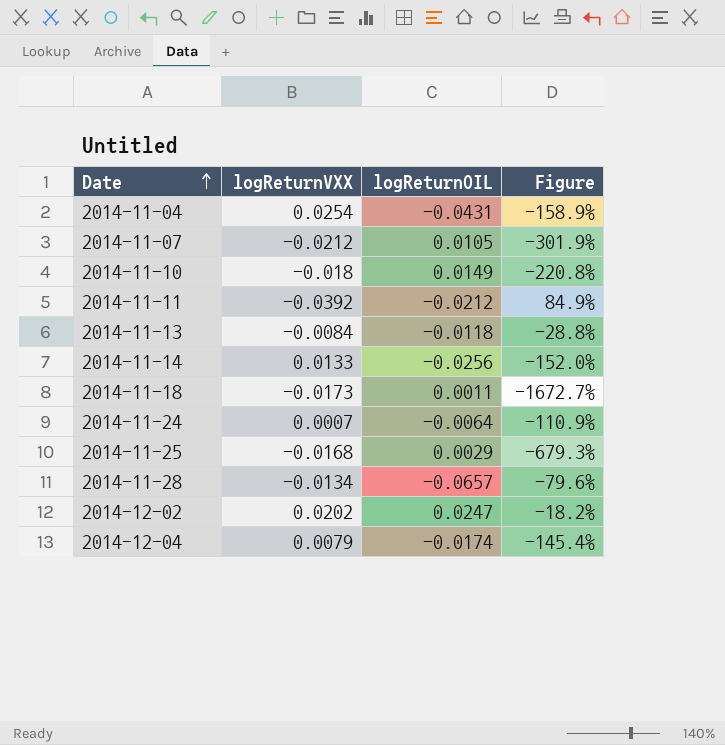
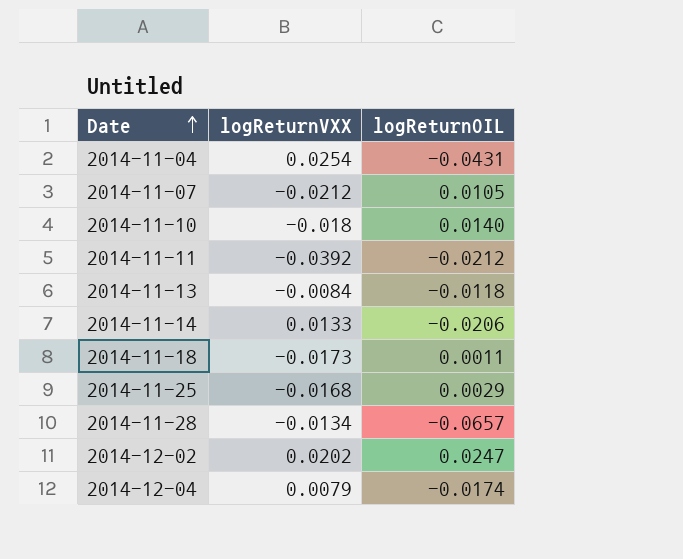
column Figure | formula: ([logReturnVXX] - [logReturnOIL]) / [logReturnOIL] -> none
row 2014-11-24: 0.0007 | -0.0064 | -110.9% -> none
2014-11-10 | logReturnOIL: 0.0149 -> 0.0140
2014-11-14 | logReturnOIL: -0.0256 -> -0.0206

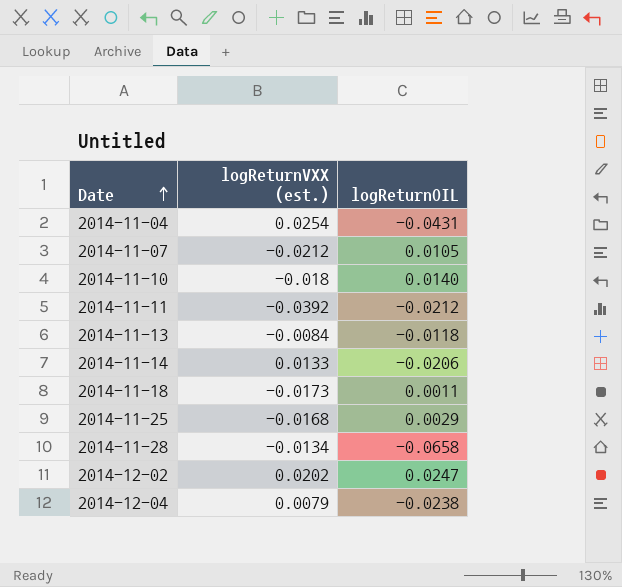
column name: logReturnVXX -> logReturnVXX (est.)
2014-11-28 | logReturnOIL: -0.0657 -> -0.0658
2014-12-04 | logReturnOIL: -0.0174 -> -0.0238

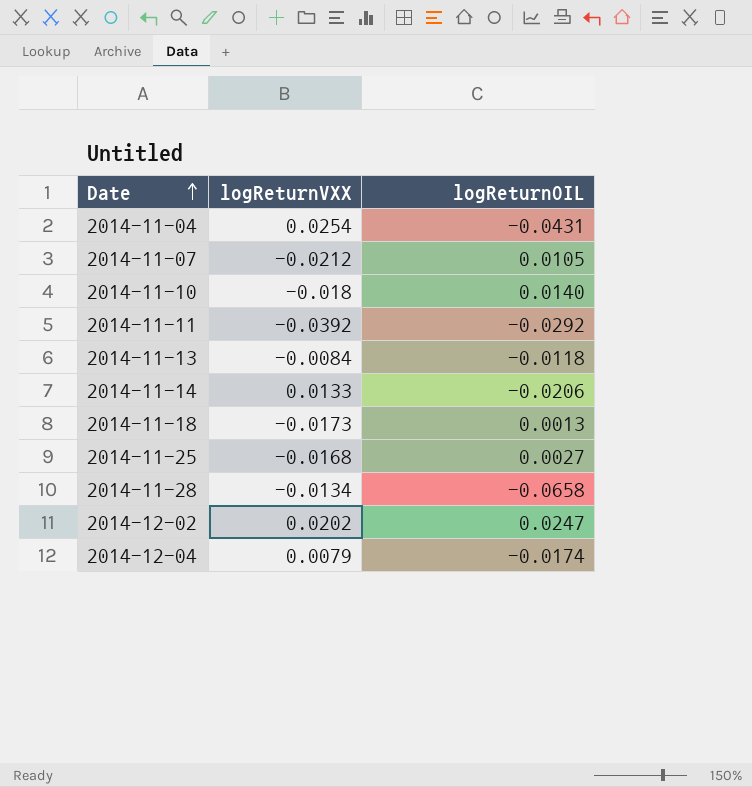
column name: logReturnVXX (est.) -> logReturnVXX
2014-11-11 | logReturnOIL: -0.0212 -> -0.0292
2014-11-18 | logReturnOIL: 0.0011 -> 0.0013
2014-11-25 | logReturnOIL: 0.0029 -> 0.0027
2014-12-04 | logReturnOIL: -0.0238 -> -0.0174

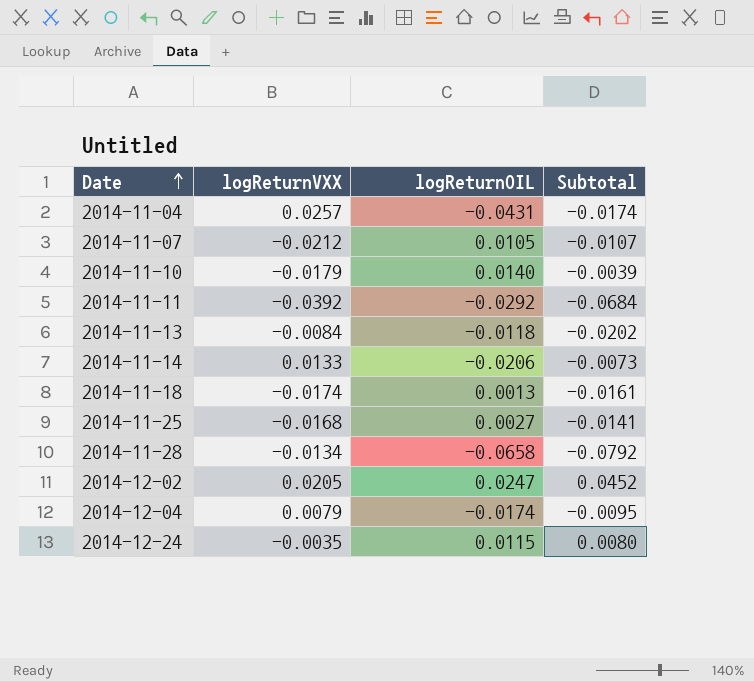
column Subtotal | formula: none -> [logReturnVXX] + [logReturnOIL]
2014-11-04 | logReturnVXX: 0.0254 -> 0.0257
2014-11-10 | logReturnVXX: -0.018 -> -0.0179
2014-11-18 | logReturnVXX: -0.0173 -> -0.0174
2014-12-02 | logReturnVXX: 0.0202 -> 0.0205
row 2014-12-24: none -> -0.0035 | 0.0115 | 0.0080

